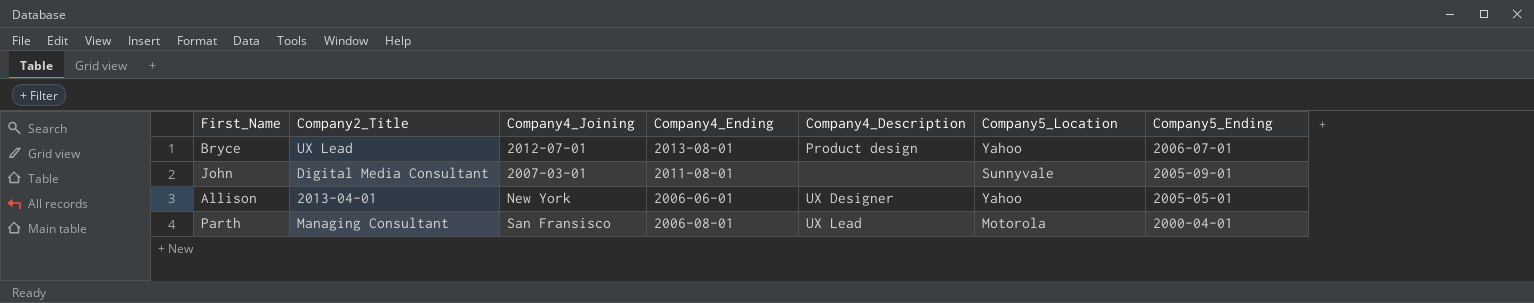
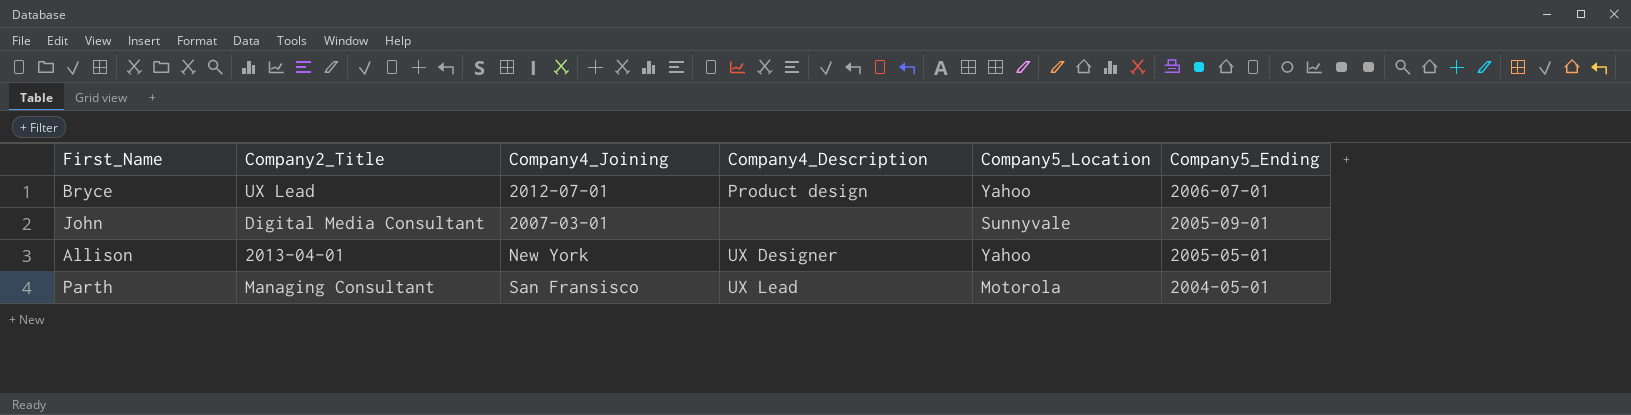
column Company4_Ending | position: 4 -> none
Parth | Company5_Ending: 2000-04-01 -> 2004-05-01

